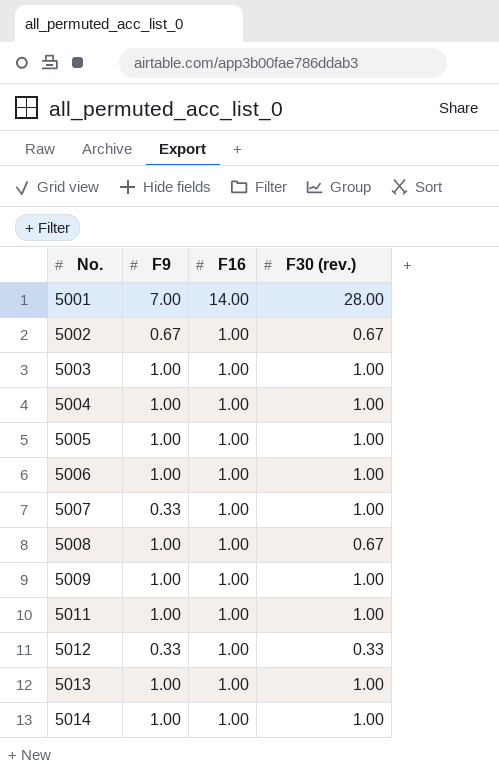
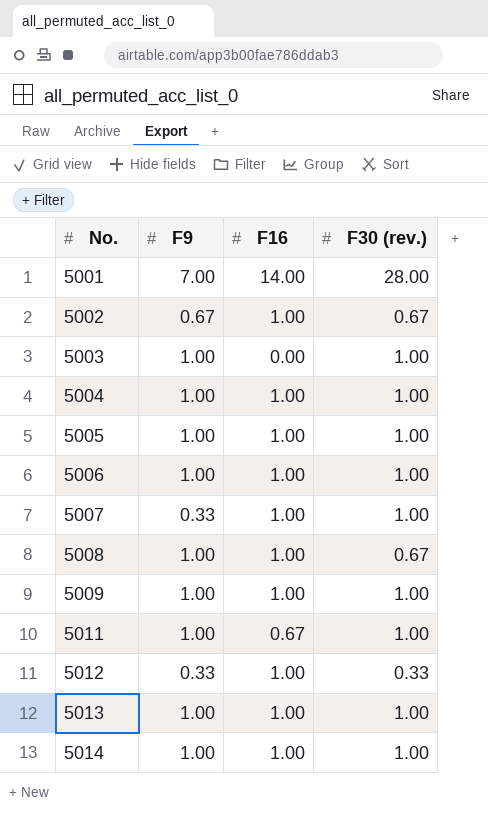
5003 | F16: 1.00 -> 0.00
5011 | F16: 1.00 -> 0.67

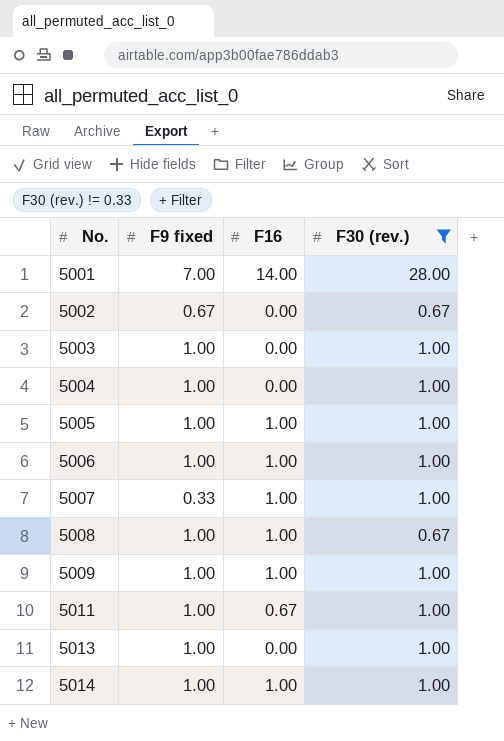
filter: none -> F30 (rev.) != 0.33
column name: F9 -> F9 fixed
5002 | F16: 1.00 -> 0.00
5004 | F16: 1.00 -> 0.00
5013 | F16: 1.00 -> 0.00

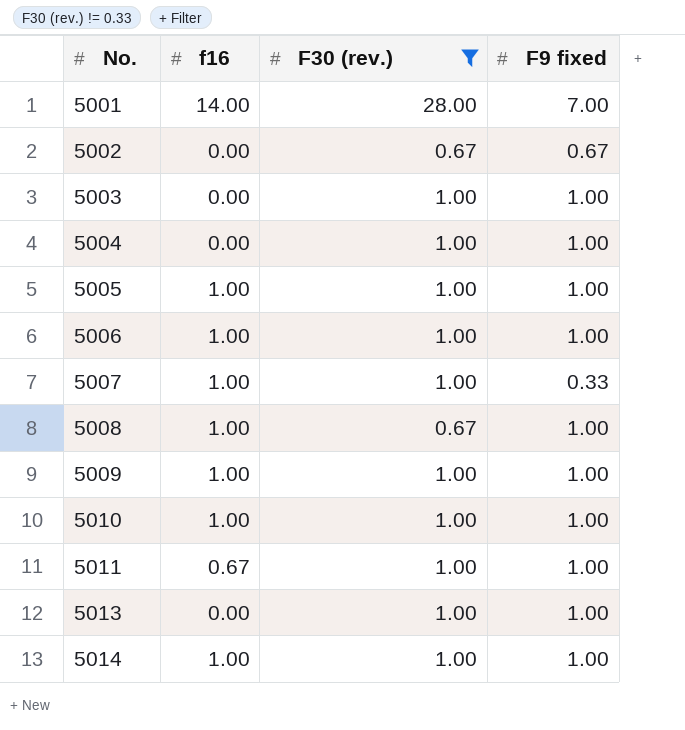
column name: F16 -> f16
column F9 fixed | position: 2 -> 4
row 5010: none -> 1.00 | 1.00 | 1.00

